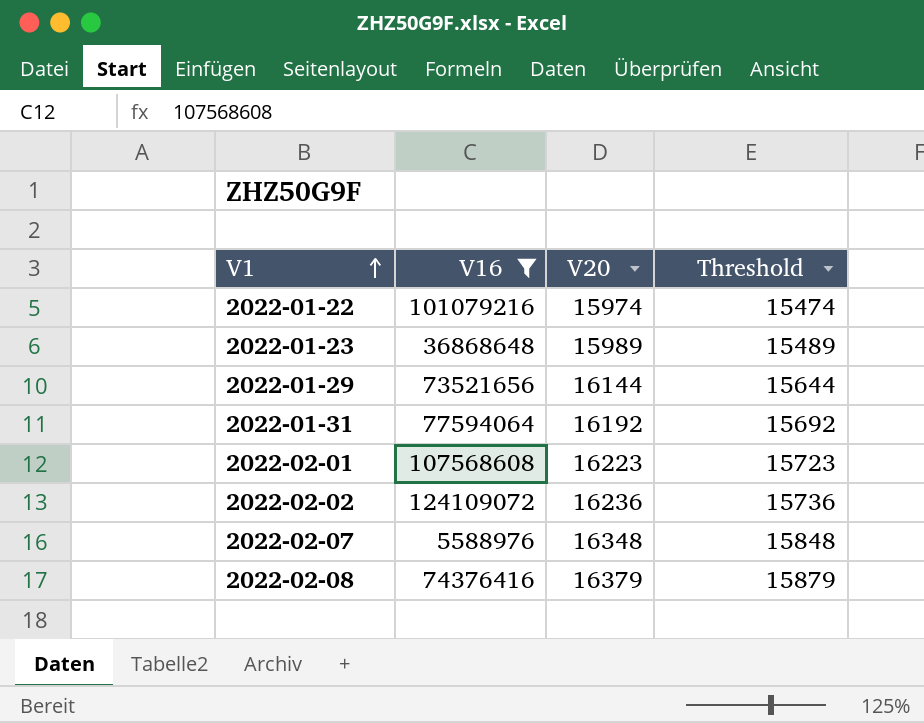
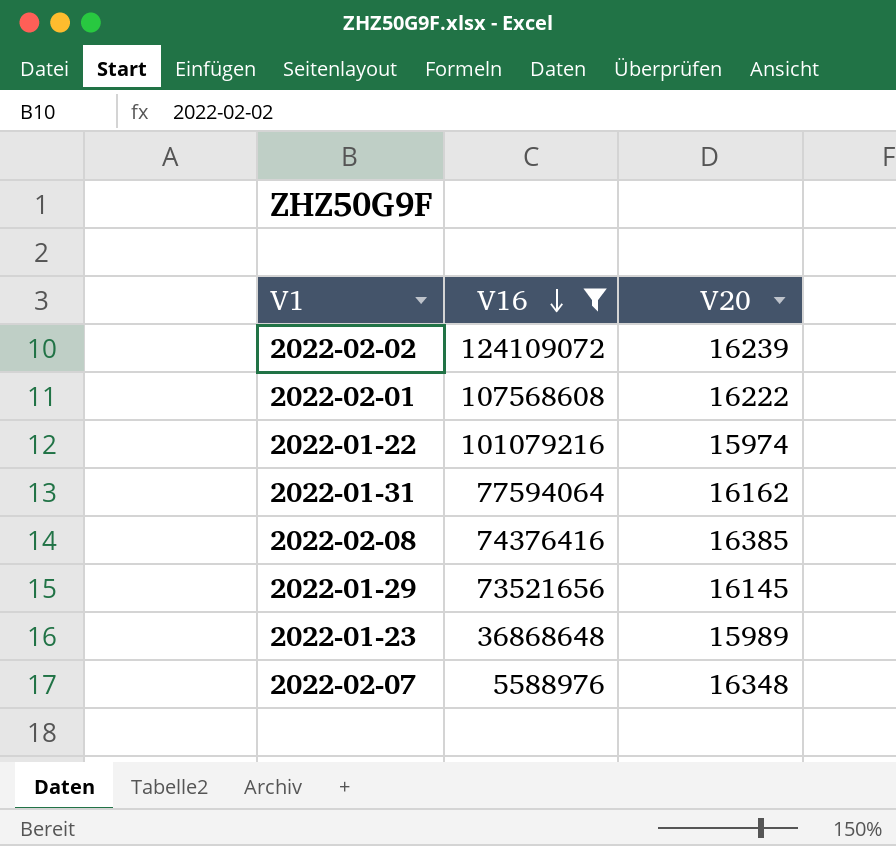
row order: V1 ascending -> V16 descending
column Threshold | formula: [V20] - 500 -> none
2022-02-02 | V20: 16236 -> 16239
2022-02-01 | V20: 16223 -> 16222
2022-01-31 | V20: 16192 -> 16162
2022-02-08 | V20: 16379 -> 16385
2022-01-29 | V20: 16144 -> 16145

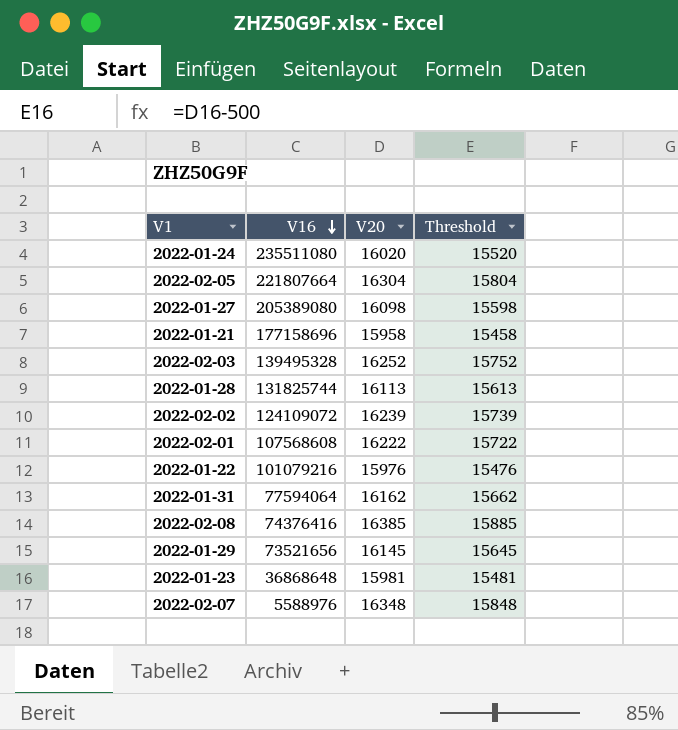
filter: V16 <= 124109072 -> none
column Threshold | formula: none -> [V20] - 500
2022-01-22 | V20: 15974 -> 15976
2022-01-23 | V20: 15989 -> 15981

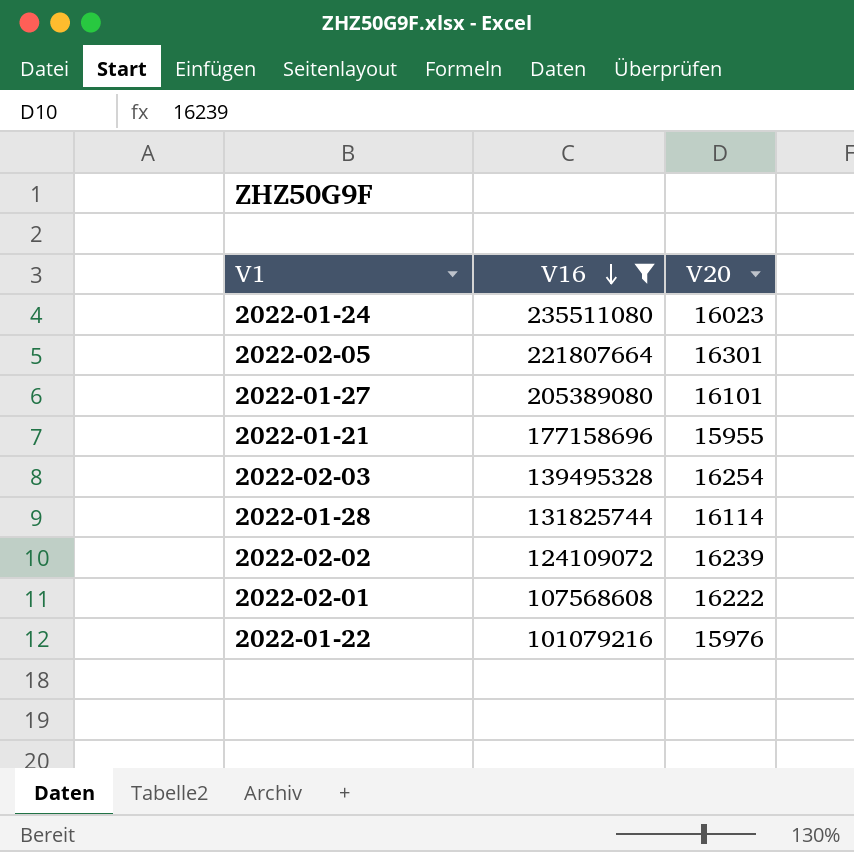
filter: none -> V16 >= 101079216
column Threshold | formula: [V20] - 500 -> none
2022-01-24 | V20: 16020 -> 16023
2022-02-05 | V20: 16304 -> 16301
2022-01-27 | V20: 16098 -> 16101
2022-01-21 | V20: 15958 -> 15955
2022-02-03 | V20: 16252 -> 16254
2022-01-28 | V20: 16113 -> 16114

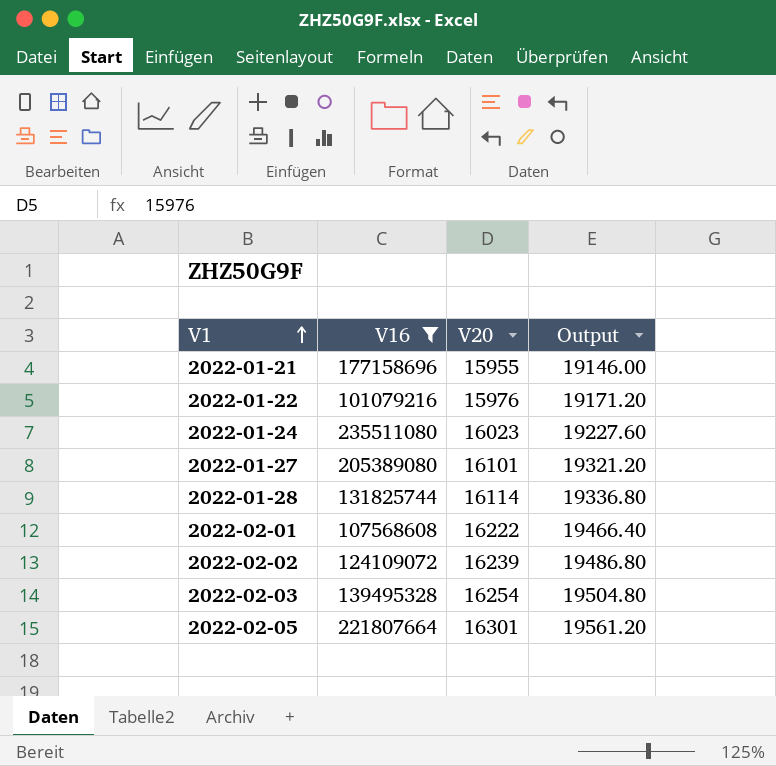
row order: V16 descending -> V1 ascending
column Output | formula: none -> [V20] * 1.2

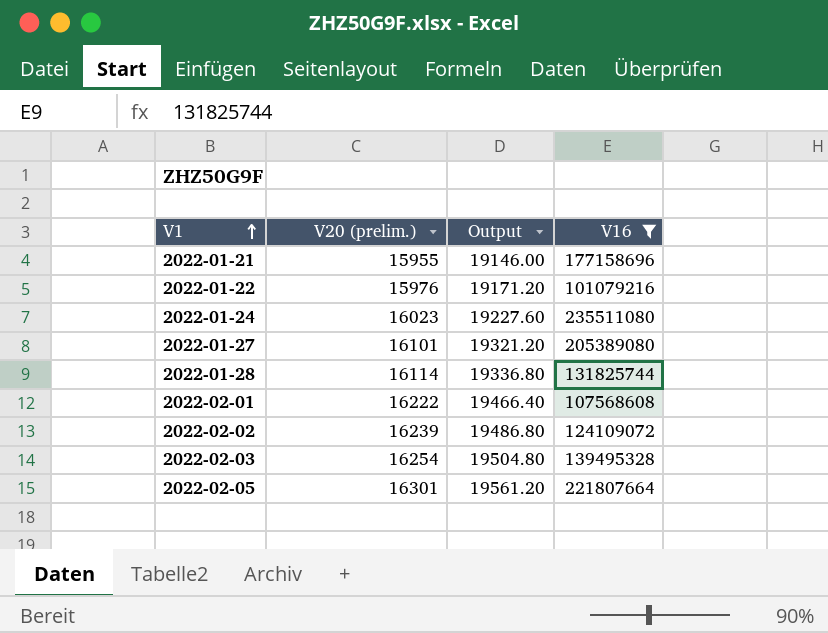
column name: V20 -> V20 (prelim.)
column V16 | position: 2 -> 4

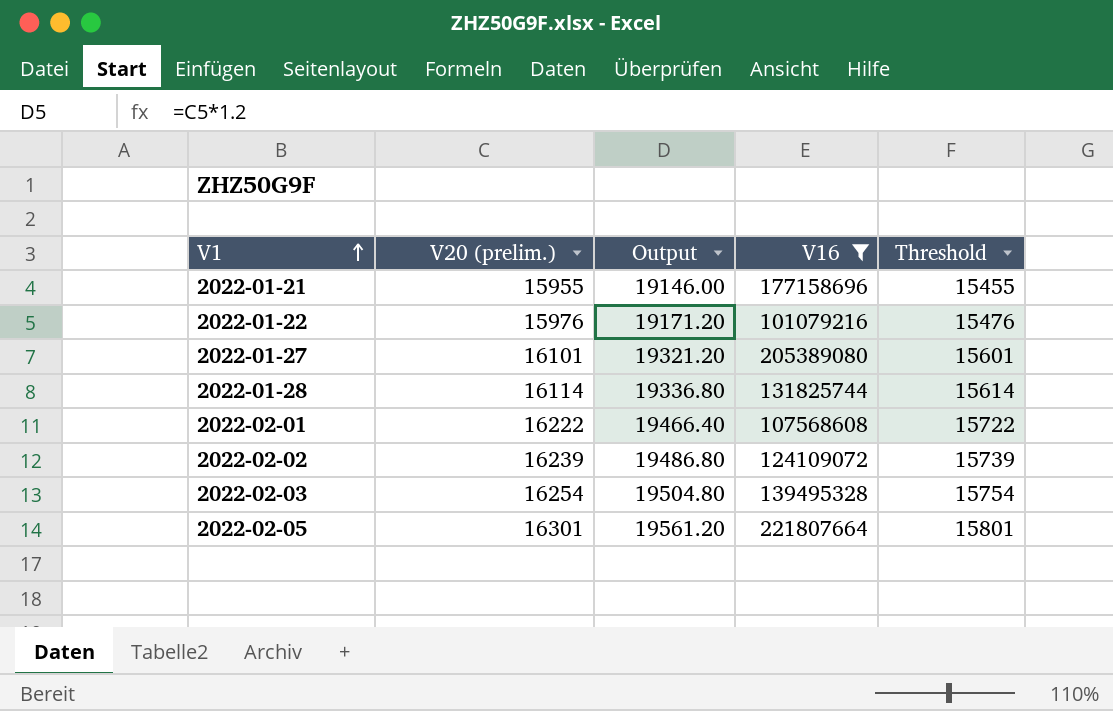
column Threshold | formula: none -> [V20 (prelim.)] - 500
row 2022-01-24: 16023 | 19227.60 | 235511080 -> none

